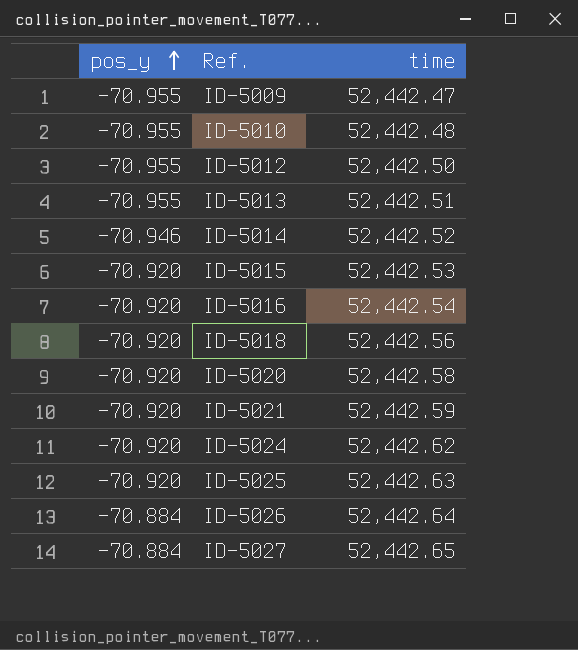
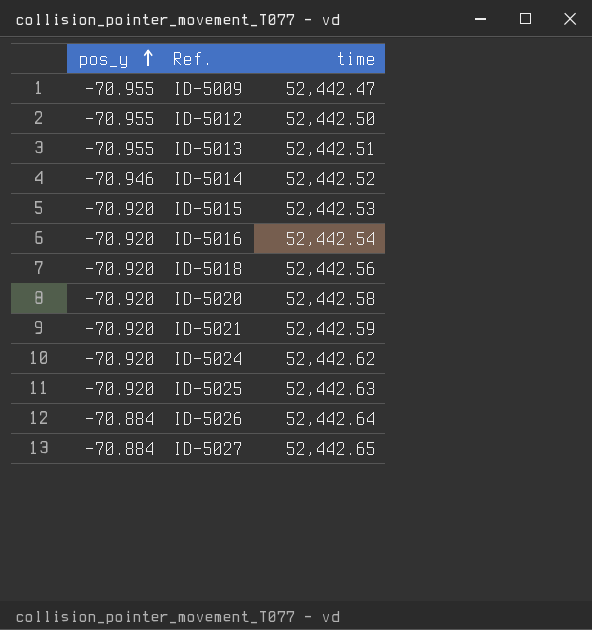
row ID-5010: -70.955 | 52,442.48 -> none

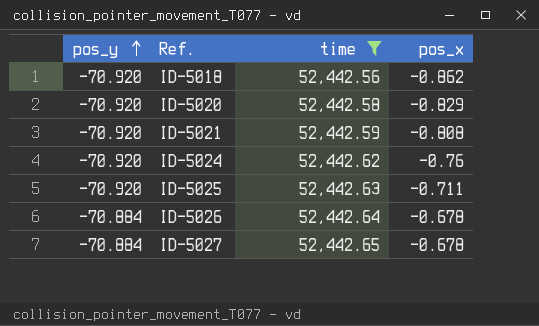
filter: none -> time >= 52,442.56
column pos_x | position: none -> 4

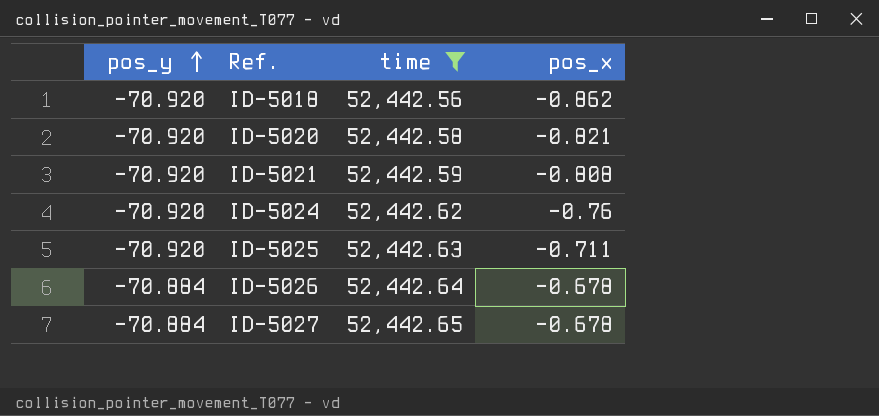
ID-5020 | pos_x: -0.829 -> -0.821

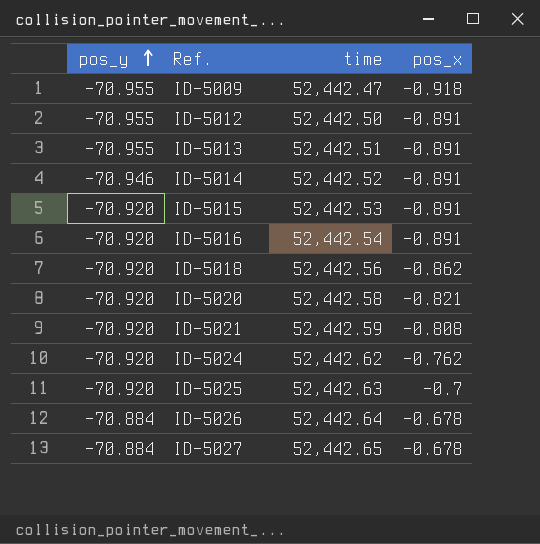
filter: time >= 52,442.56 -> none
ID-5024 | pos_x: -0.76 -> -0.762
ID-5025 | pos_x: -0.711 -> -0.7

